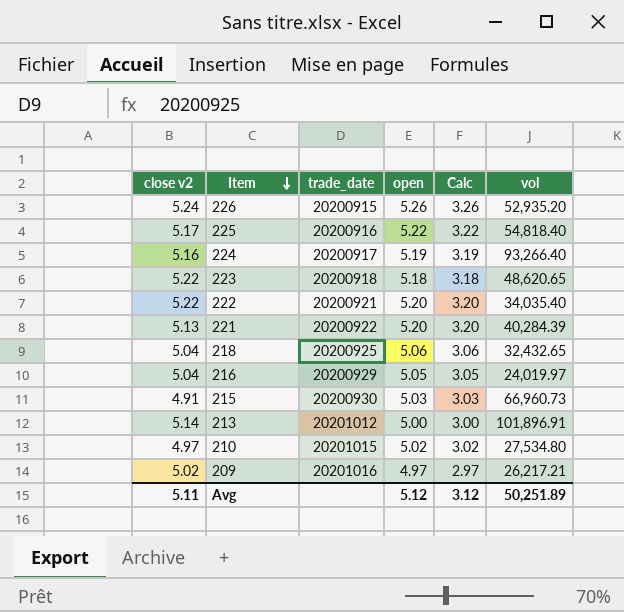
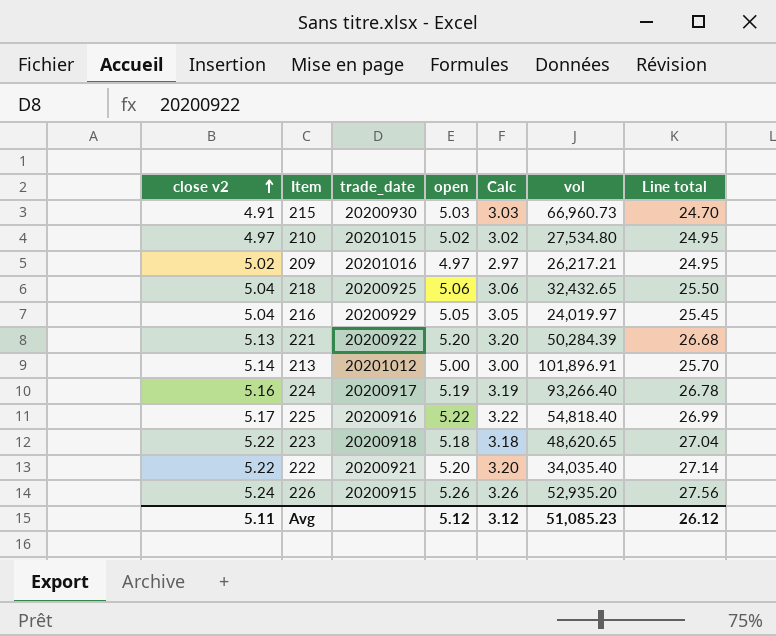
row order: Item descending -> close v2 ascending
column Line total | formula: none -> [close v2] * [open]
221 | vol: 40,284.39 -> 50,284.39
Avg | vol: 50,251.89 -> 51,085.23

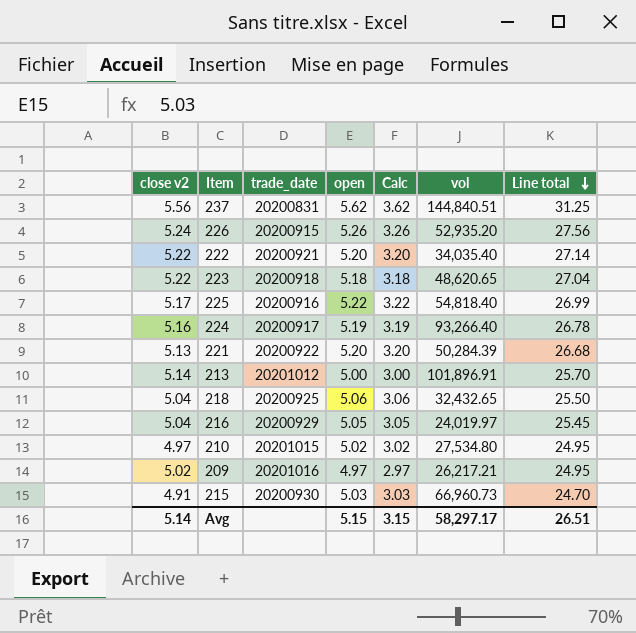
row order: close v2 ascending -> Line total descending
row 237: none -> 5.56 | 20200831 | 5.62 | 3.62 | 144,840.51 | 31.25
Avg | close v2: 5.11 -> 5.14
Avg | open: 5.12 -> 5.15
Avg | Calc: 3.12 -> 3.15
Avg | vol: 51,085.23 -> 58,297.17
Avg | Line total: 26.12 -> 26.51

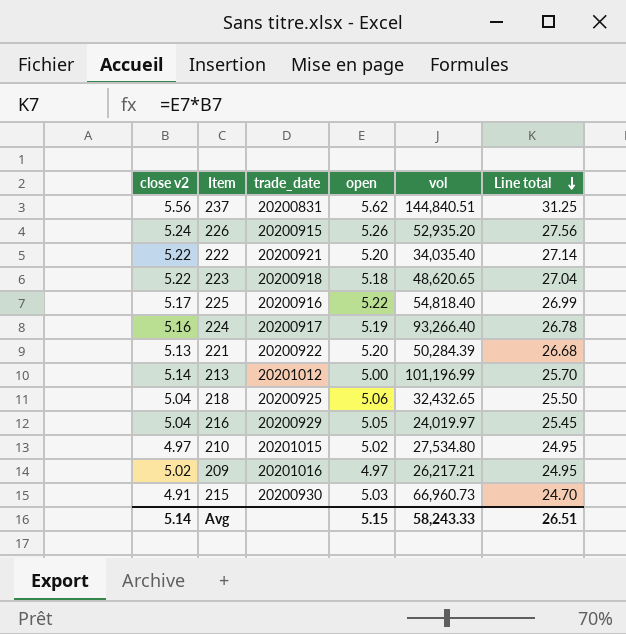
column Calc | formula: [open] - 2 -> none
213 | vol: 101,896.91 -> 101,196.99
Avg | vol: 58,297.17 -> 58,243.33

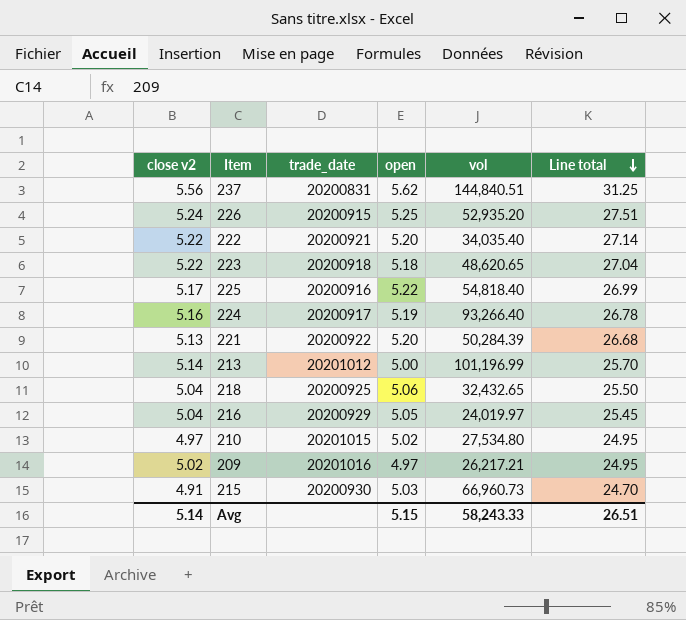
226 | open: 5.26 -> 5.25
226 | Line total: 27.56 -> 27.51

